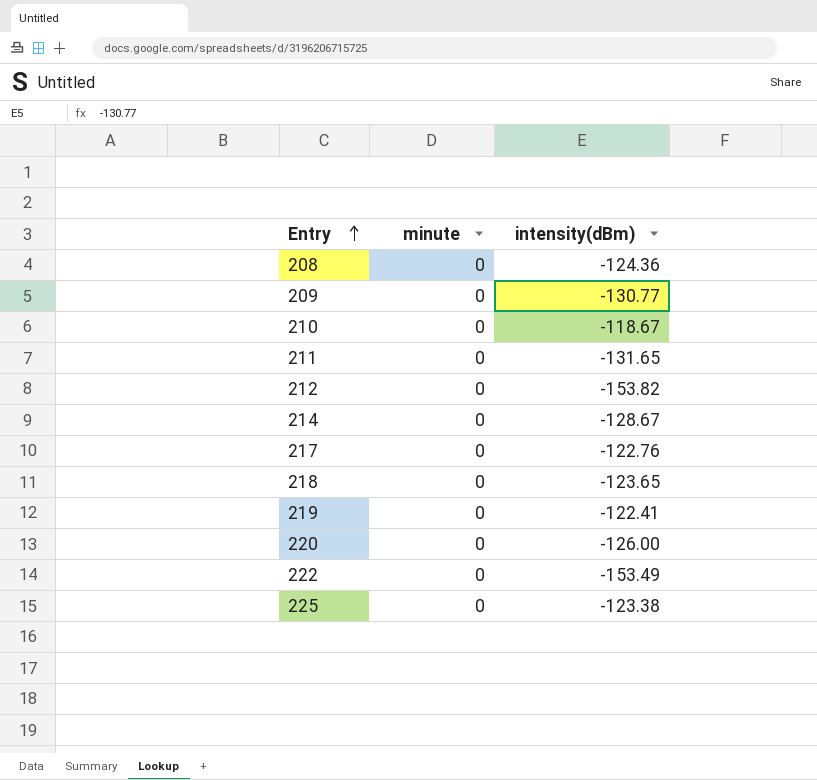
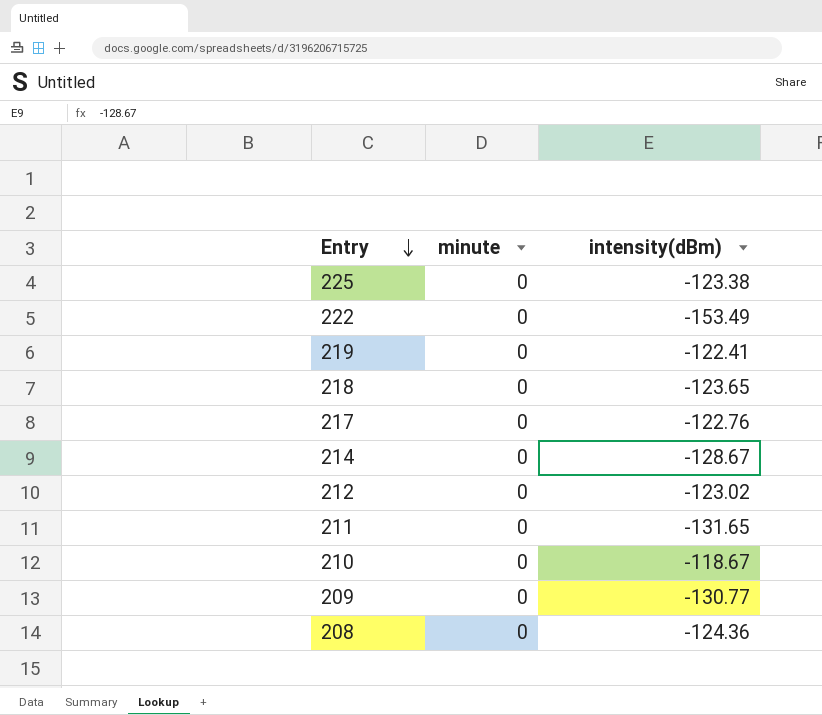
row order: Entry ascending -> Entry descending
row 220: 0 | -126.00 -> none
212 | intensity(dBm): -153.82 -> -123.02

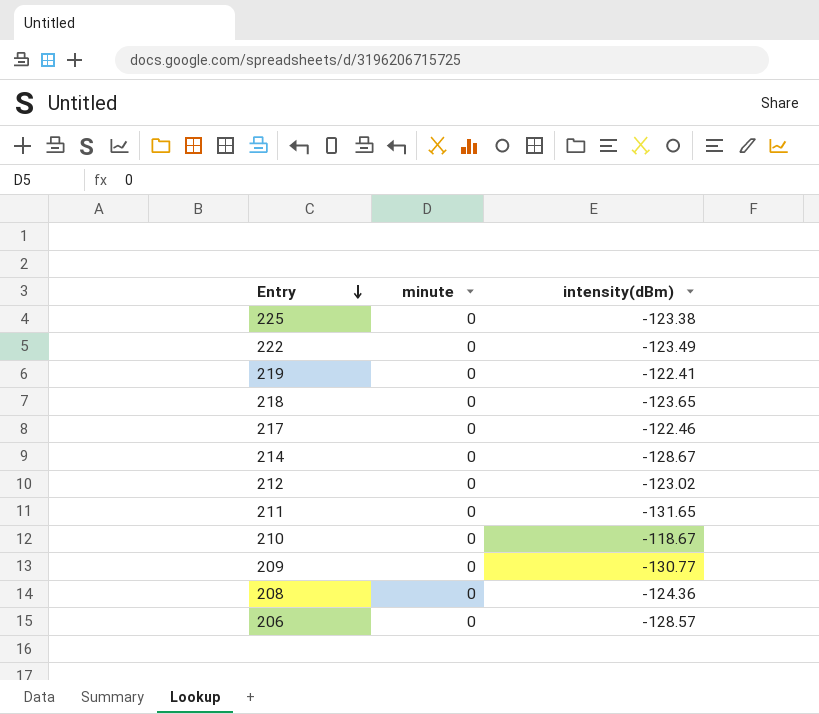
222 | intensity(dBm): -153.49 -> -123.49
217 | intensity(dBm): -122.76 -> -122.46
row 206: none -> 0 | -128.57

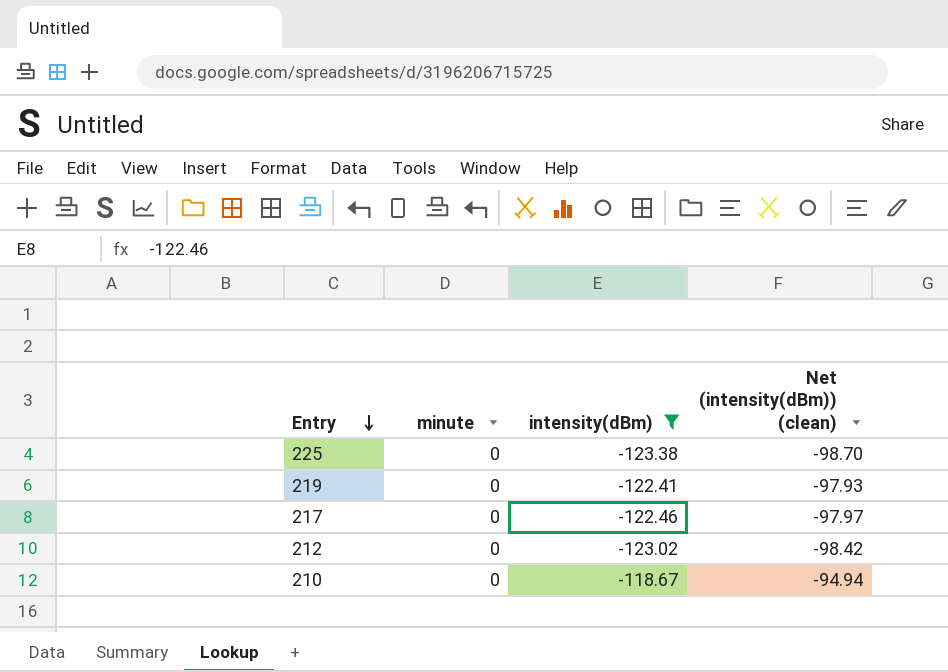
filter: none -> intensity(dBm) >= -123.38
column Net (intensity(dBm)) (clean) | formula: none -> [intensity(dBm)] * 0.8

